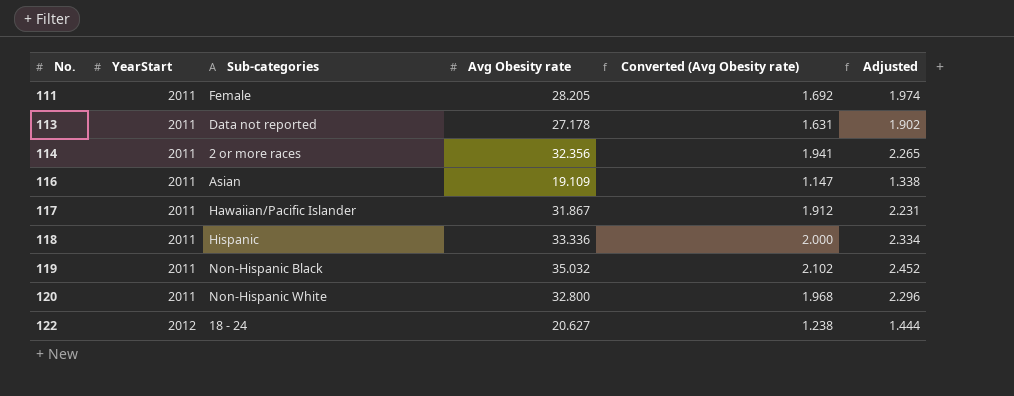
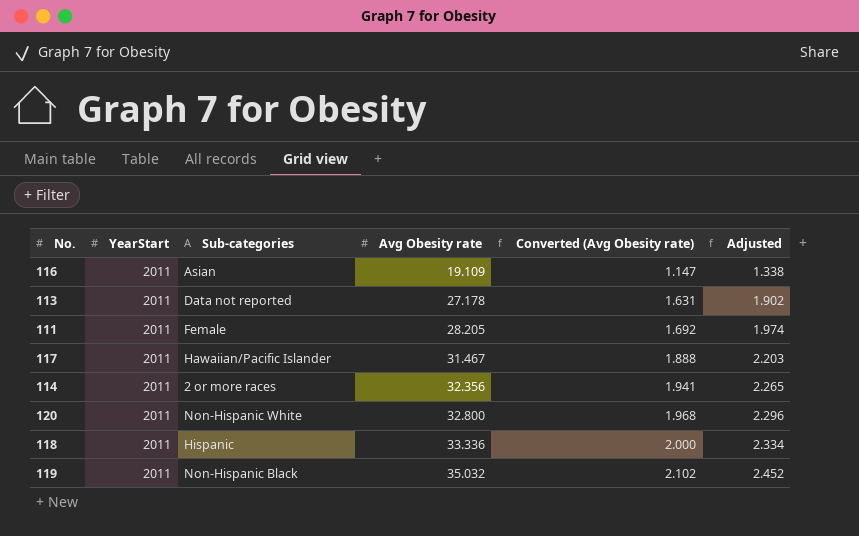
row order: No. ascending -> Avg Obesity rate ascending
row 122: 2012 | 18 - 24 | 20.627 | 1.238 | 1.444 -> none
117 | Avg Obesity rate: 31.867 -> 31.467
117 | Converted (Avg Obesity rate): 1.912 -> 1.888
117 | Adjusted: 2.231 -> 2.203

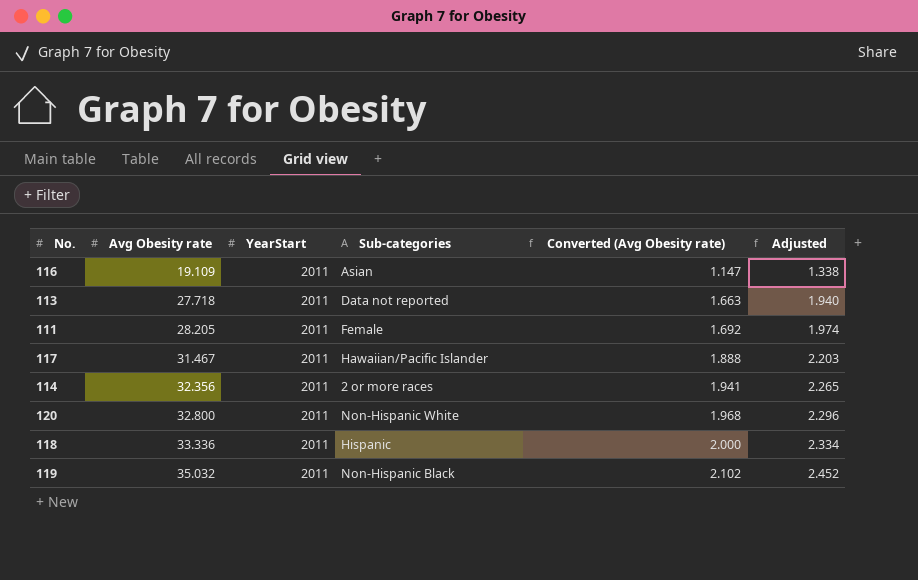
column Avg Obesity rate | position: 4 -> 2
113 | Avg Obesity rate: 27.178 -> 27.718
113 | Converted (Avg Obesity rate): 1.631 -> 1.663
113 | Adjusted: 1.902 -> 1.940

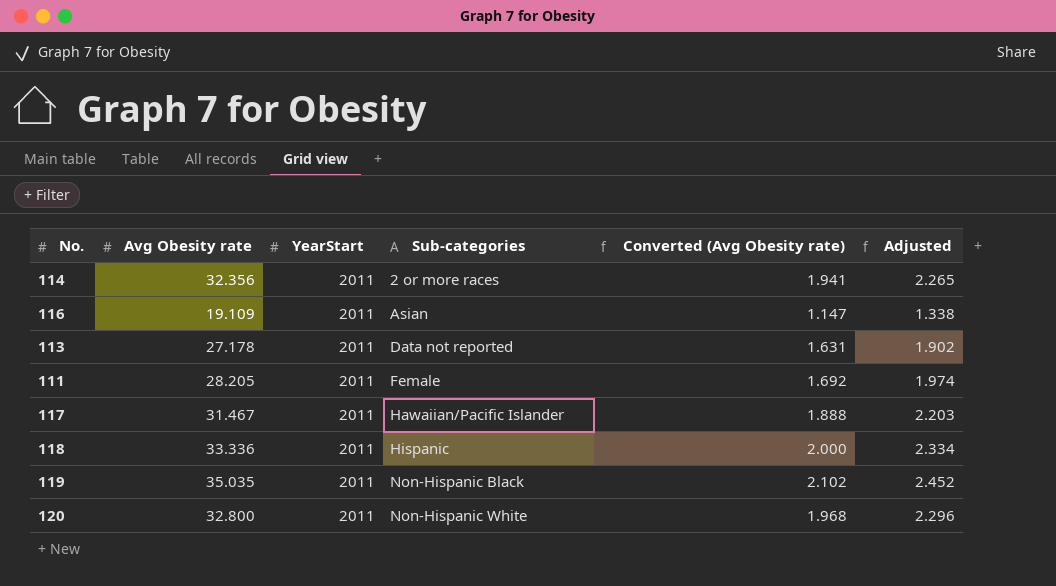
row order: Avg Obesity rate ascending -> Sub-categories ascending
113 | Avg Obesity rate: 27.718 -> 27.178
113 | Converted (Avg Obesity rate): 1.663 -> 1.631
113 | Adjusted: 1.940 -> 1.902
119 | Avg Obesity rate: 35.032 -> 35.035

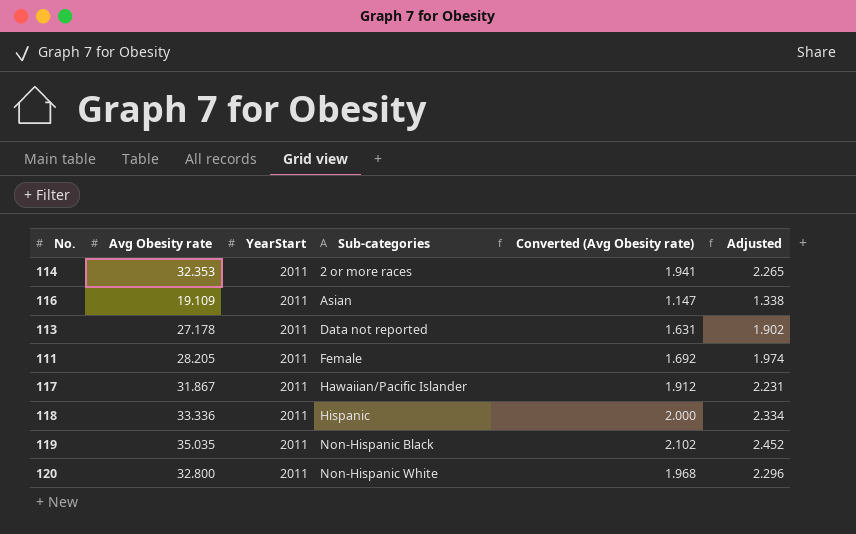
114 | Avg Obesity rate: 32.356 -> 32.353
117 | Avg Obesity rate: 31.467 -> 31.867
117 | Converted (Avg Obesity rate): 1.888 -> 1.912
117 | Adjusted: 2.203 -> 2.231

